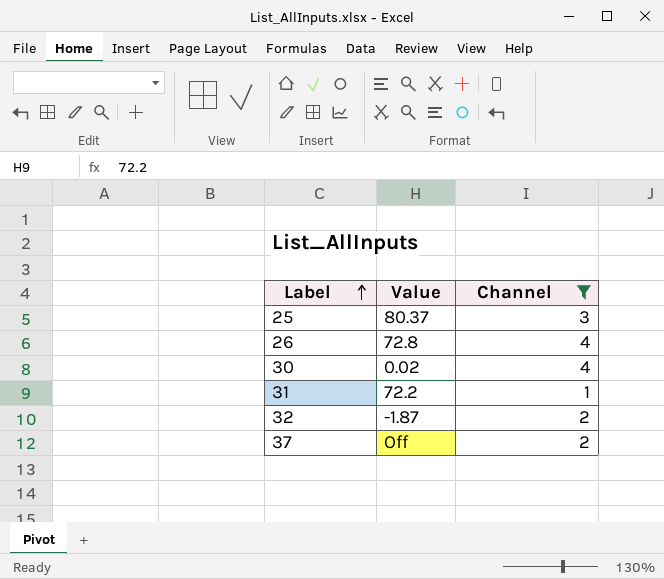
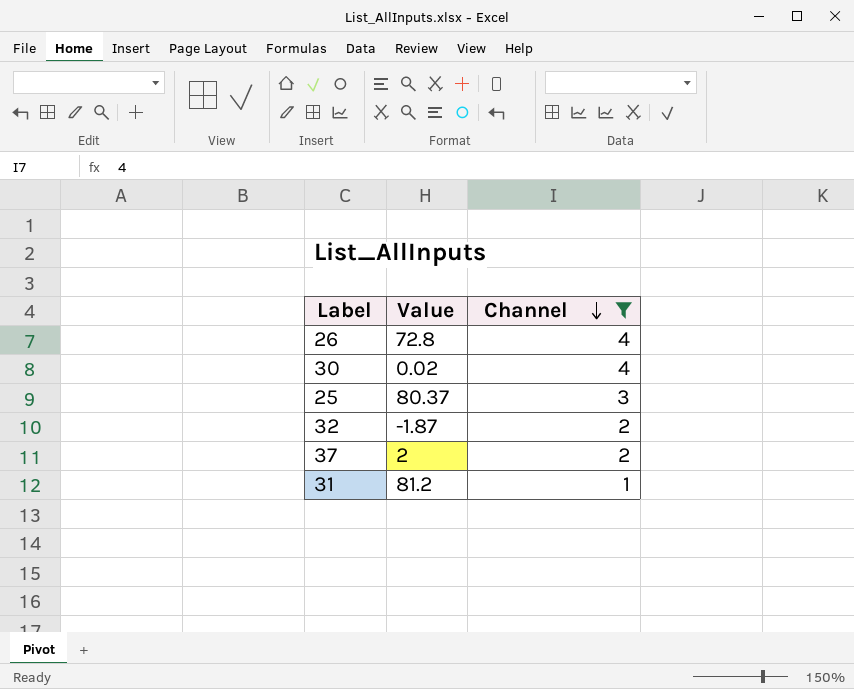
row order: Label ascending -> Channel descending
37 | Value: Off -> 2
31 | Value: 72.2 -> 81.2

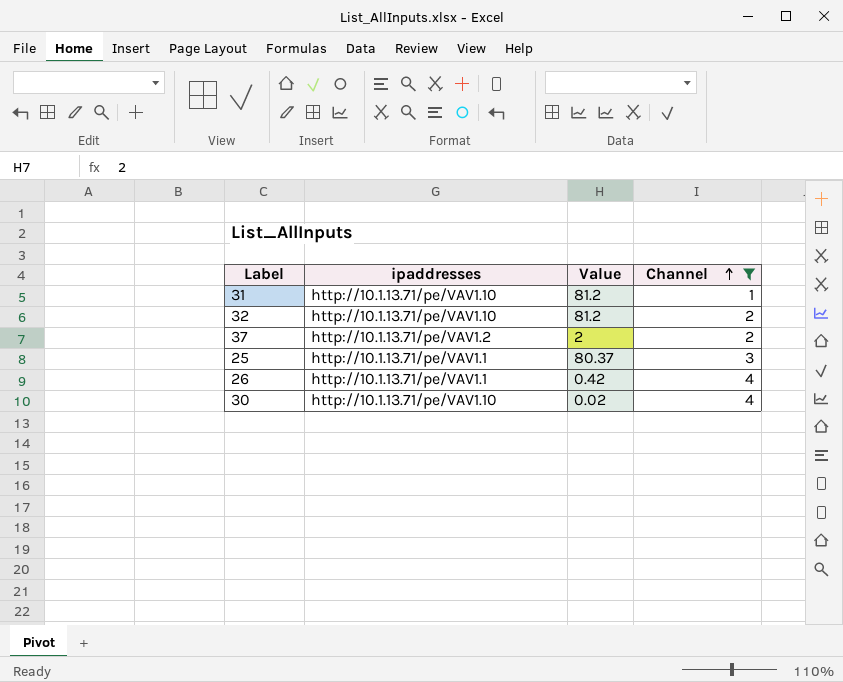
row order: Channel descending -> Channel ascending
column ipaddresses | position: none -> 2
32 | Value: -1.87 -> 81.2
26 | Value: 72.8 -> 0.42

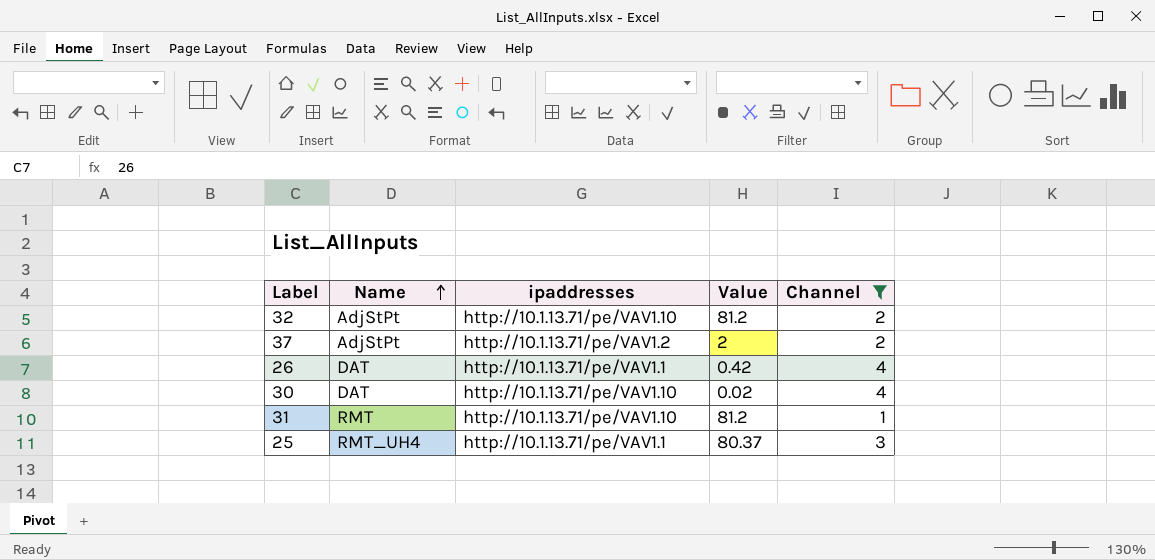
row order: Channel ascending -> Name ascending
column Name | position: none -> 2

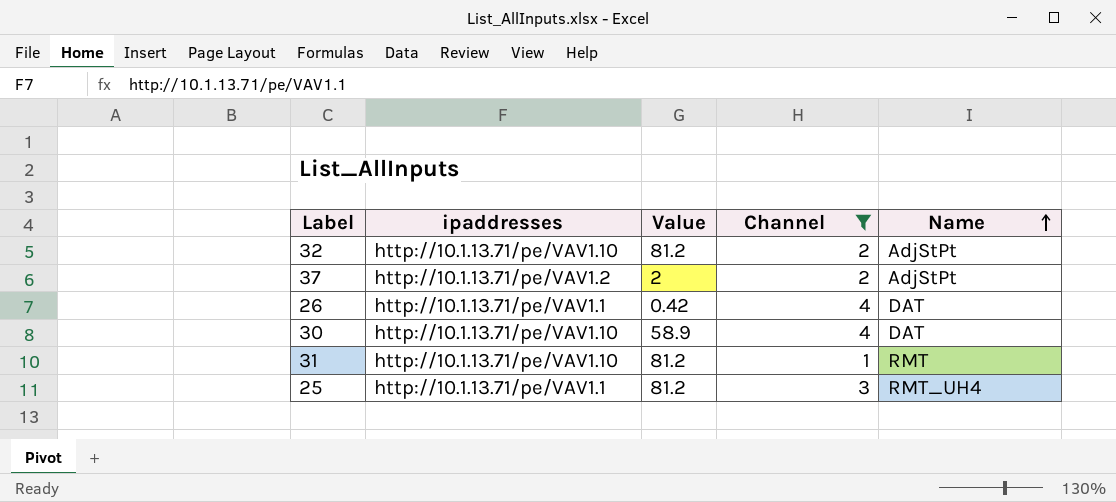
column Name | position: 2 -> 5
30 | Value: 0.02 -> 58.9
25 | Value: 80.37 -> 81.2

